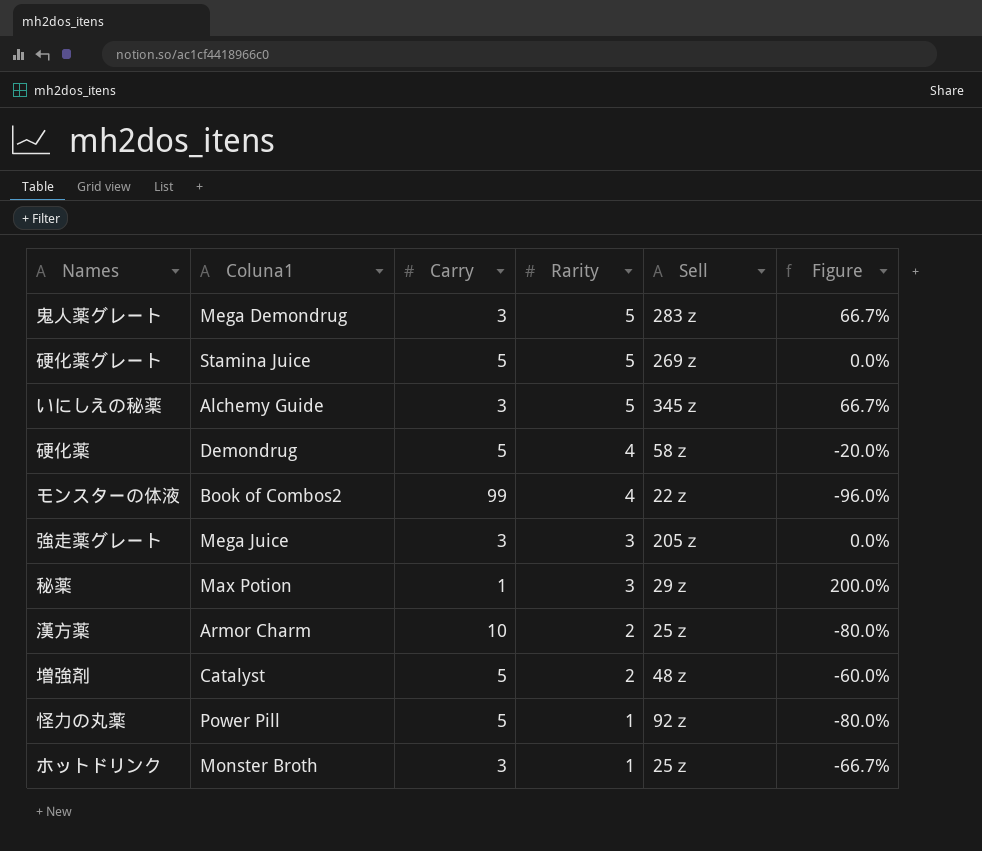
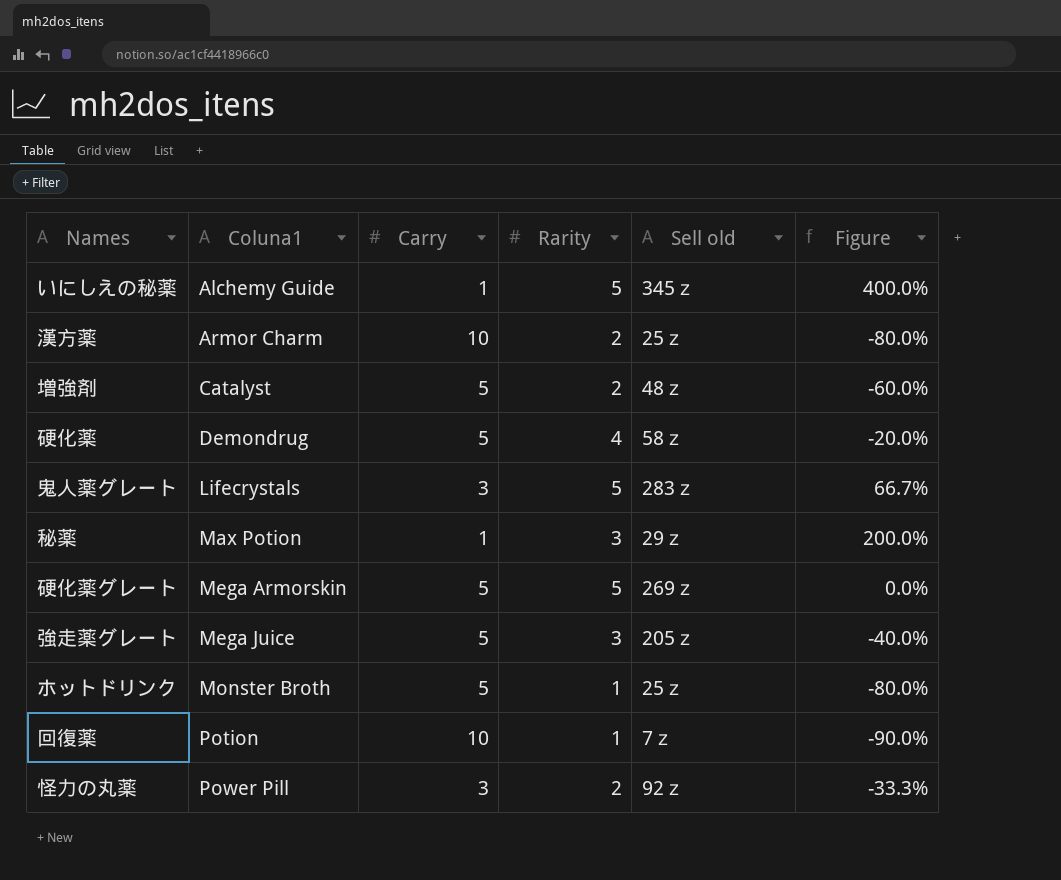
row order: Rarity descending -> Coluna1 ascending
column name: Sell -> Sell old
row モンスターの体液: Book of Combos2 | 99 | 4 | 22ｚ | -96.0% -> none
いにしえの秘薬 | Carry: 3 -> 1
いにしえの秘薬 | Figure: 66.7% -> 400.0%
鬼人薬グレート | Coluna1: Mega Demondrug -> Lifecrystals
硬化薬グレート | Coluna1: Stamina Juice -> Mega Armorskin
強走薬グレート | Carry: 3 -> 5
強走薬グレート | Figure: 0.0% -> -40.0%
ホットドリンク | Carry: 3 -> 5
ホットドリンク | Figure: -66.7% -> -80.0%
row 回復薬: none -> Potion | 10 | 1 | 7ｚ | -90.0%
怪力の丸薬 | Carry: 5 -> 3
怪力の丸薬 | Rarity: 1 -> 2
怪力の丸薬 | Figure: -80.0% -> -33.3%

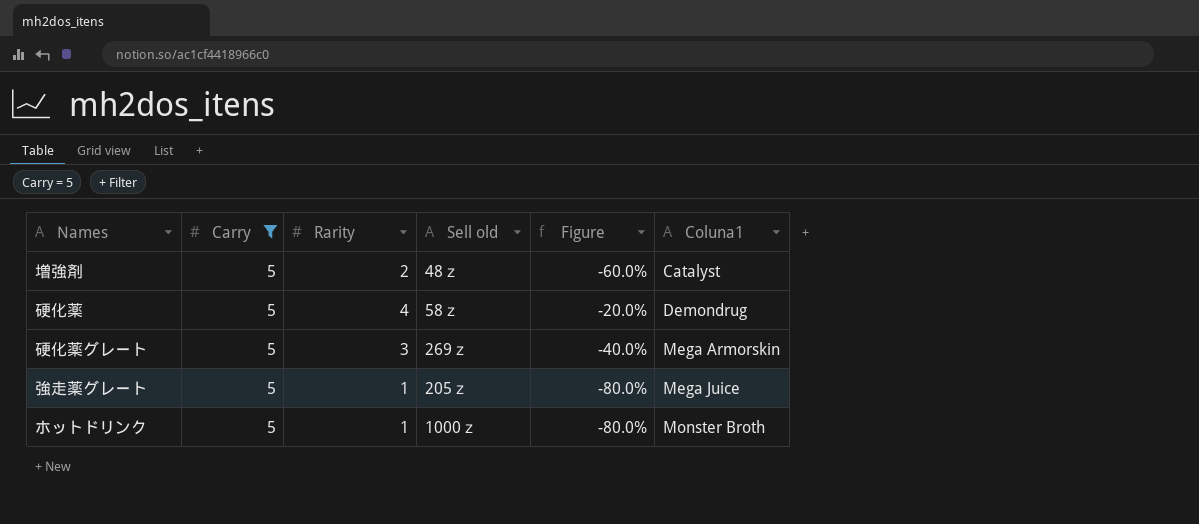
filter: none -> Carry = 5
column Coluna1 | position: 2 -> 6
硬化薬グレート | Rarity: 5 -> 3
硬化薬グレート | Figure: 0.0% -> -40.0%
強走薬グレート | Rarity: 3 -> 1
強走薬グレート | Figure: -40.0% -> -80.0%
ホットドリンク | Sell old: 25ｚ -> 1000ｚ

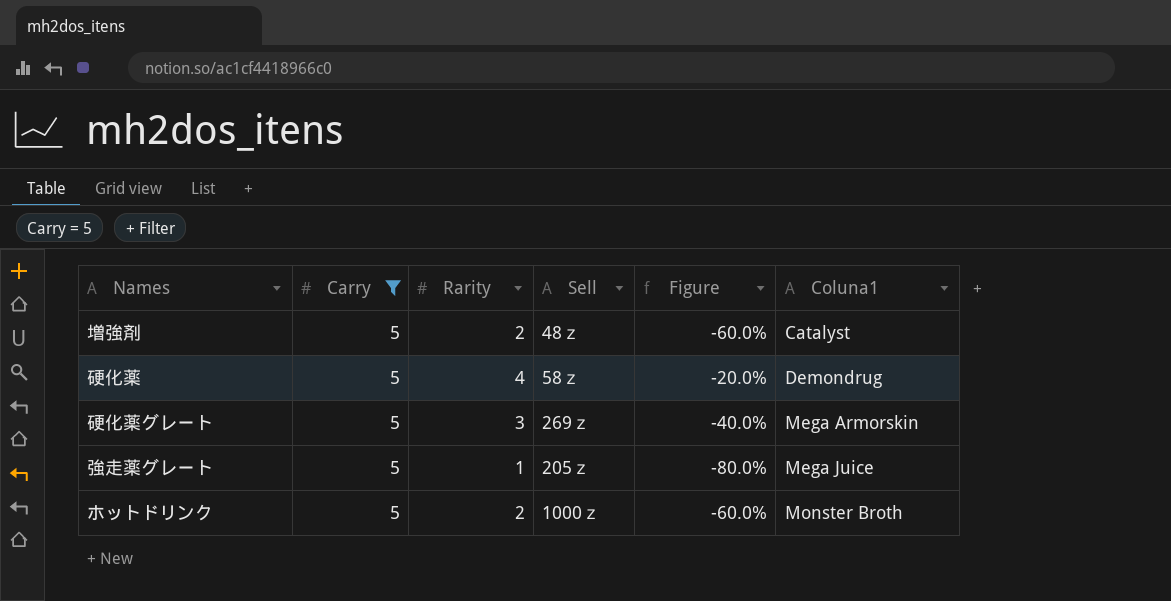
column name: Sell old -> Sell
ホットドリンク | Rarity: 1 -> 2
ホットドリンク | Figure: -80.0% -> -60.0%

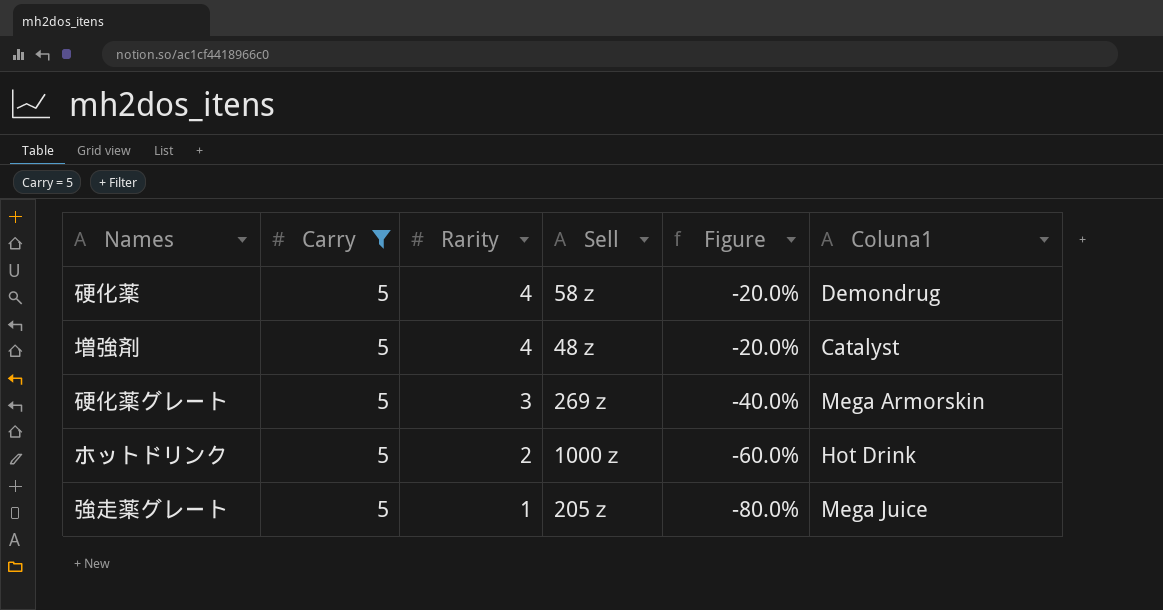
row order: Coluna1 ascending -> Rarity descending
増強剤 | Rarity: 2 -> 4
増強剤 | Figure: -60.0% -> -20.0%
ホットドリンク | Coluna1: Monster Broth -> Hot Drink

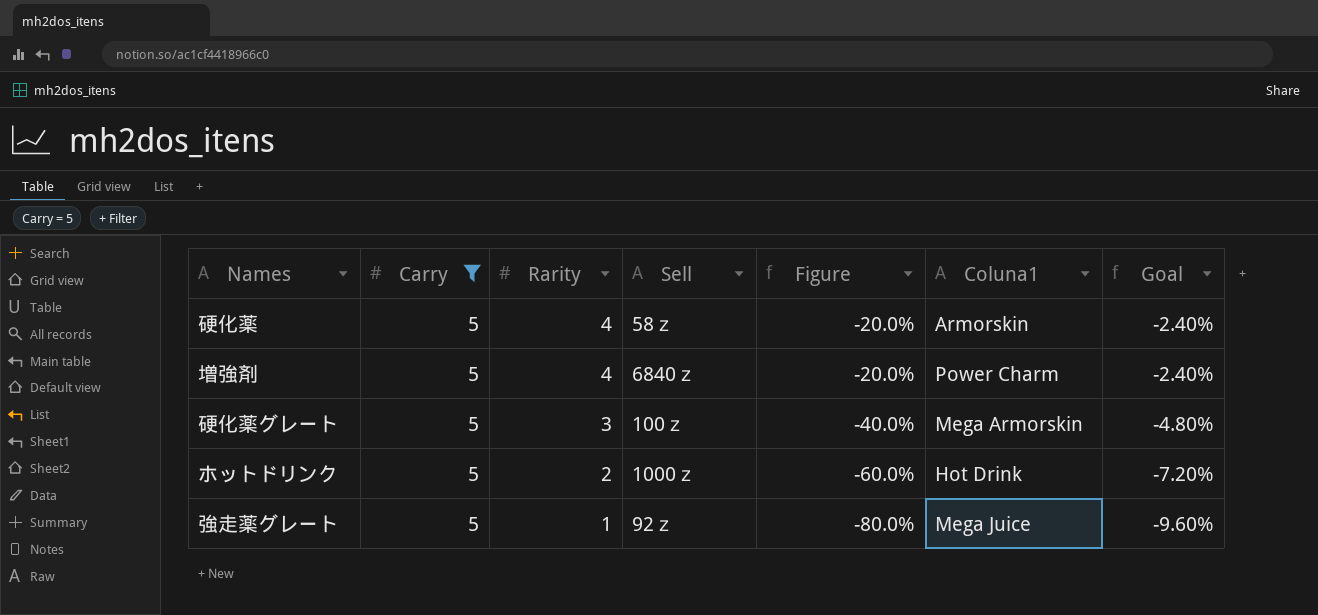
column Goal | formula: none -> [Figure] * 0.12
硬化薬 | Coluna1: Demondrug -> Armorskin
増強剤 | Sell: 48ｚ -> 6840ｚ
増強剤 | Coluna1: Catalyst -> Power Charm
硬化薬グレート | Sell: 269ｚ -> 100ｚ
強走薬グレート | Sell: 205ｚ -> 92ｚ

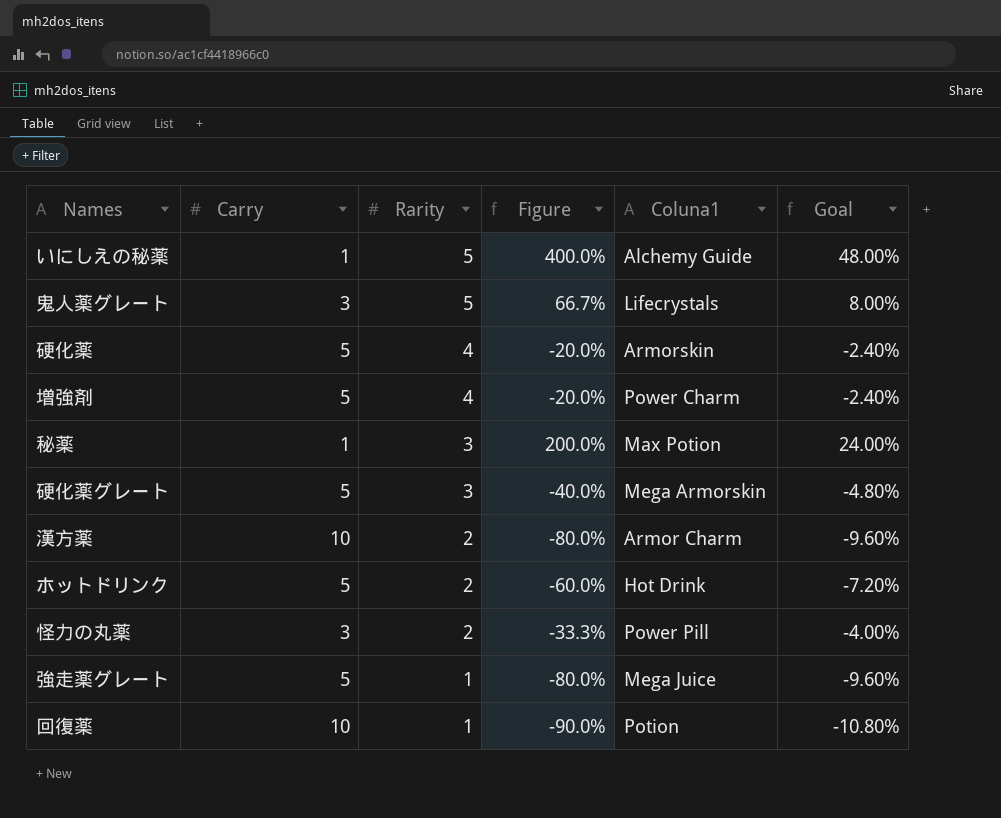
filter: Carry = 5 -> none
column Sell | position: 4 -> none

